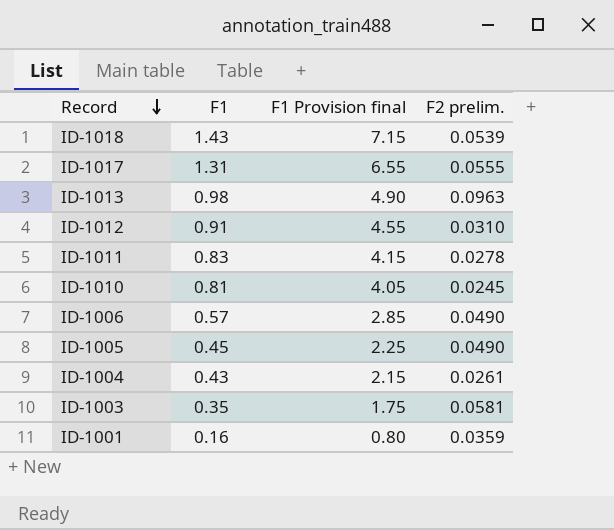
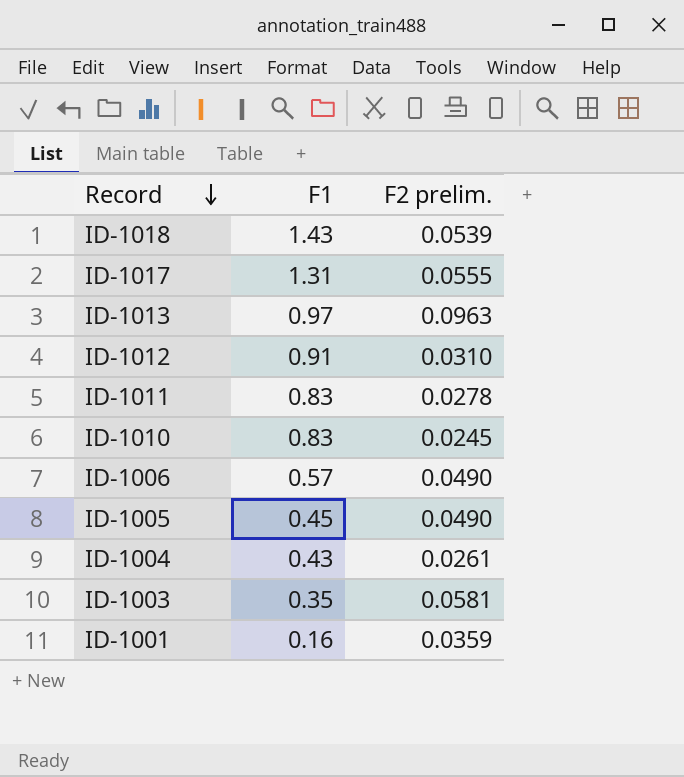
column F1 Provision final | formula: [F1] * 5 -> none
ID-1013 | F1: 0.98 -> 0.97
ID-1010 | F1: 0.81 -> 0.83

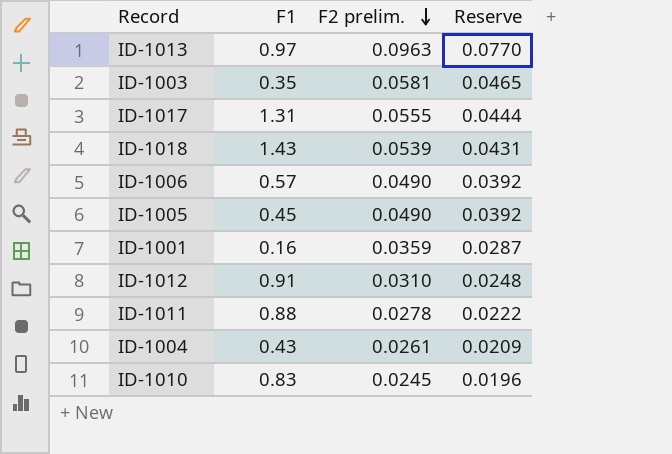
row order: Record descending -> F2 prelim. descending
column Reserve | formula: none -> [F2 prelim.] * 0.8
ID-1011 | F1: 0.83 -> 0.88

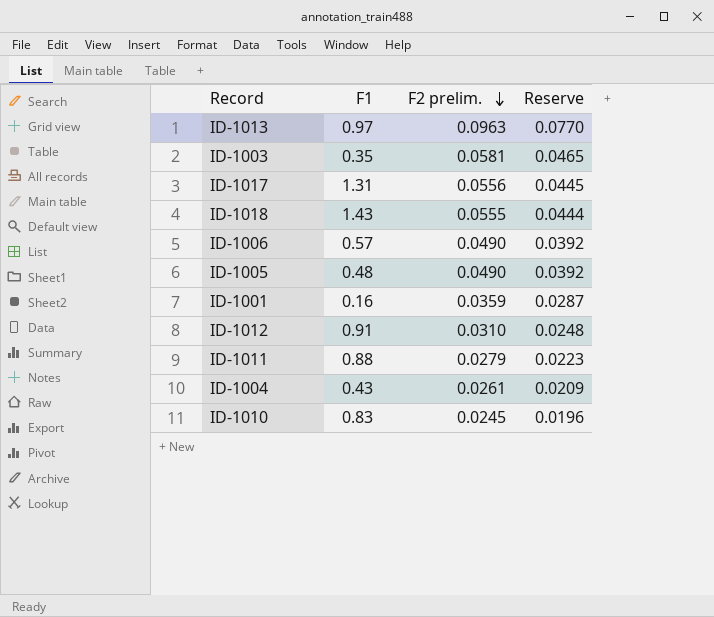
ID-1017 | F2 prelim.: 0.0555 -> 0.0556
ID-1017 | Reserve: 0.0444 -> 0.0445
ID-1018 | F2 prelim.: 0.0539 -> 0.0555
ID-1018 | Reserve: 0.0431 -> 0.0444
ID-1005 | F1: 0.45 -> 0.48
ID-1011 | F2 prelim.: 0.0278 -> 0.0279
ID-1011 | Reserve: 0.0222 -> 0.0223

